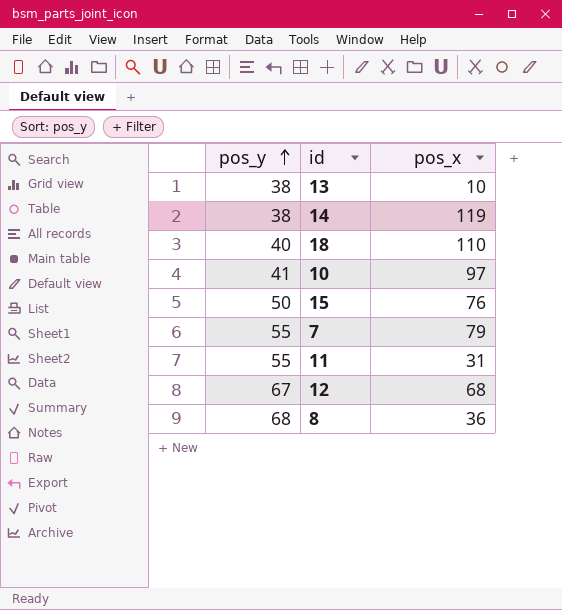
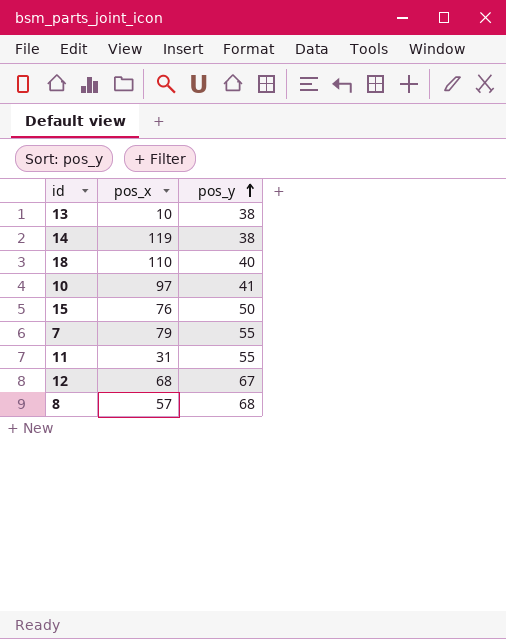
column pos_y | position: 1 -> 3
8 | pos_x: 36 -> 57

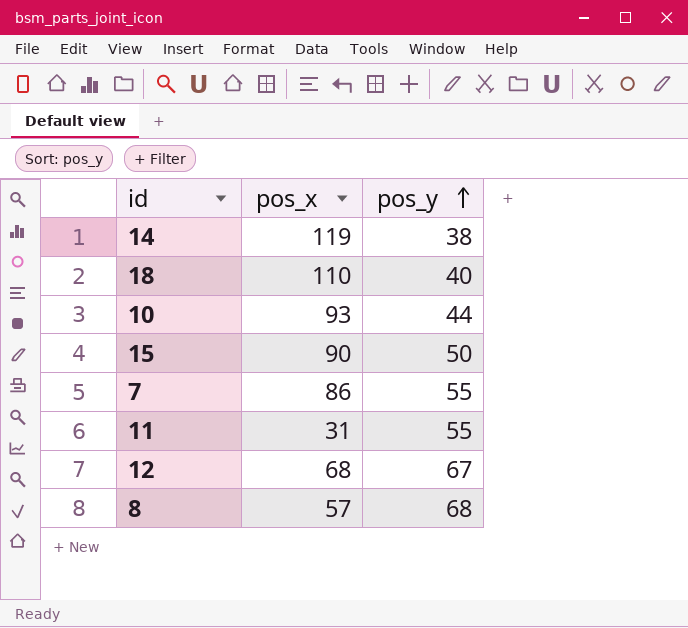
row 13: 10 | 38 -> none
10 | pos_x: 97 -> 93
10 | pos_y: 41 -> 44
15 | pos_x: 76 -> 90
7 | pos_x: 79 -> 86

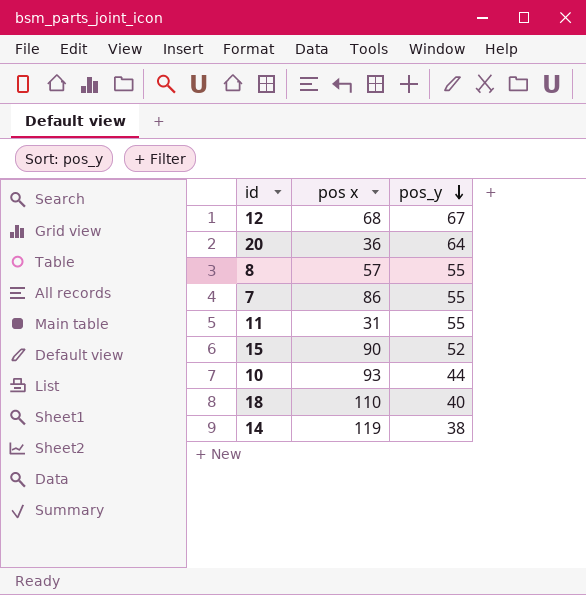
row order: pos_y ascending -> pos_y descending
column name: pos_x -> pos x
row 20: none -> 36 | 64
8 | pos_y: 68 -> 55
15 | pos_y: 50 -> 52

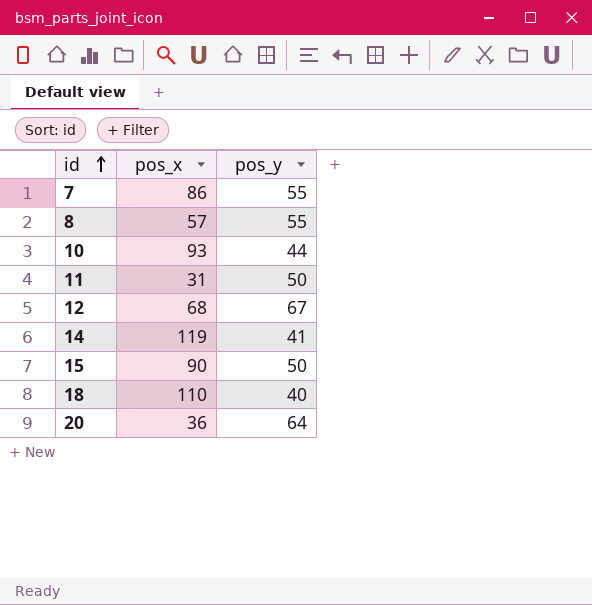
row order: pos_y descending -> id ascending
column name: pos x -> pos_x
11 | pos_y: 55 -> 50
14 | pos_y: 38 -> 41
15 | pos_y: 52 -> 50

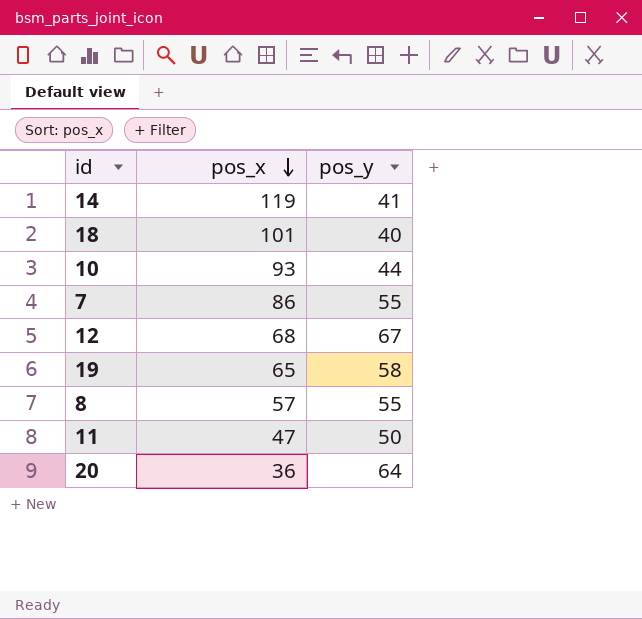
row order: id ascending -> pos_x descending
row 15: 90 | 50 -> none
18 | pos_x: 110 -> 101
row 19: none -> 65 | 58
11 | pos_x: 31 -> 47

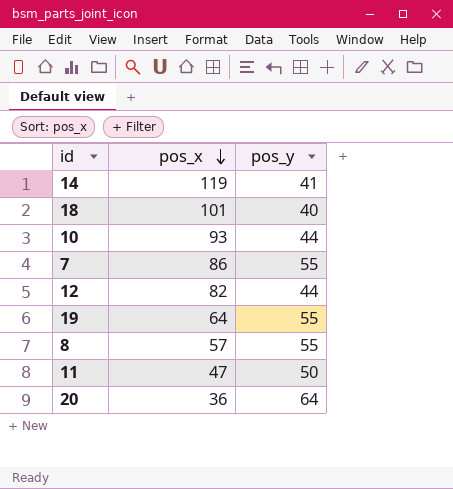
12 | pos_x: 68 -> 82
12 | pos_y: 67 -> 44
19 | pos_x: 65 -> 64
19 | pos_y: 58 -> 55

